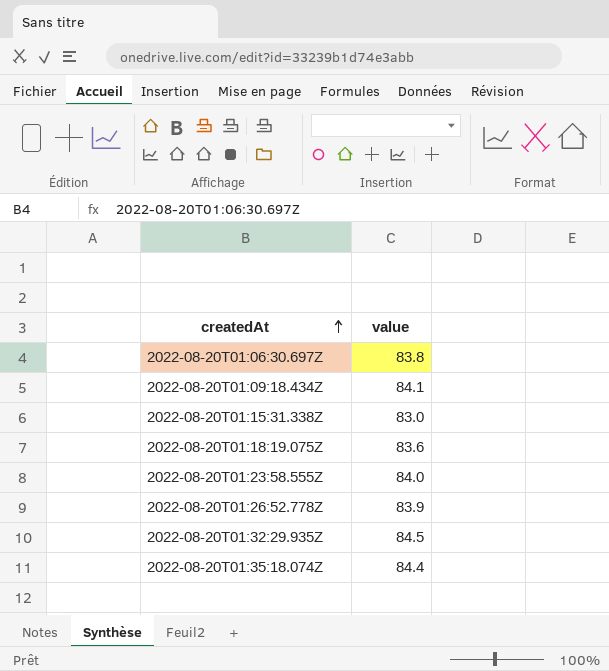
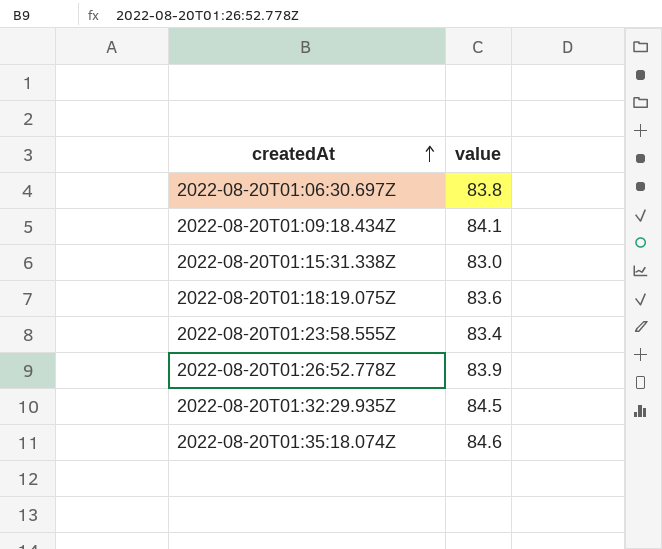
2022-08-20T01:23:58.555Z | value: 84.0 -> 83.4
2022-08-20T01:35:18.074Z | value: 84.4 -> 84.6

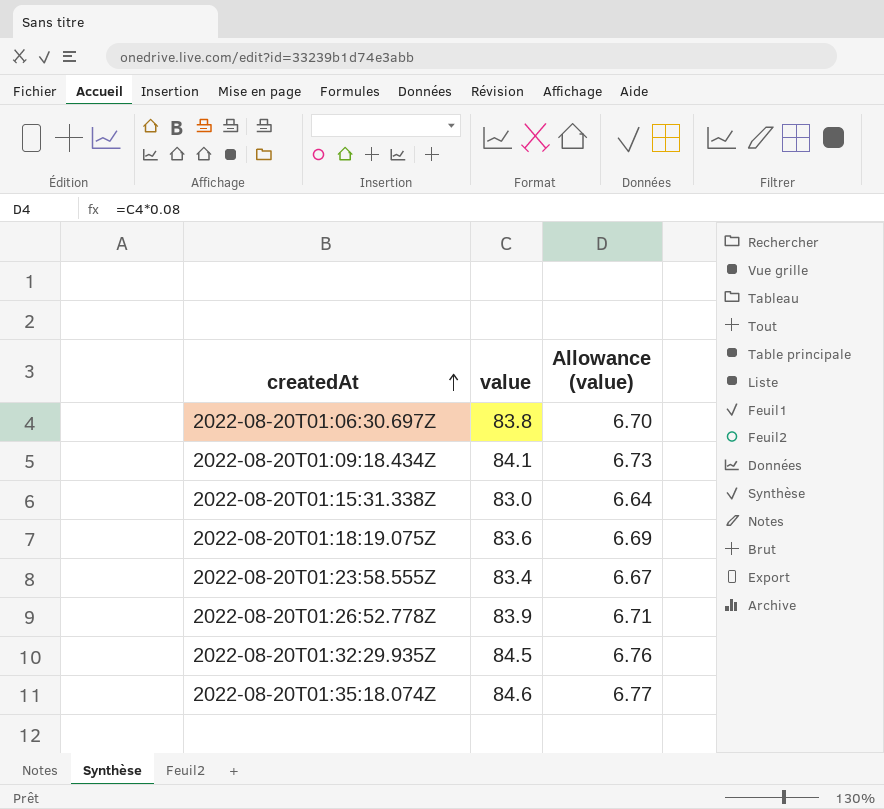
column Allowance (value) | formula: none -> [value] * 0.08

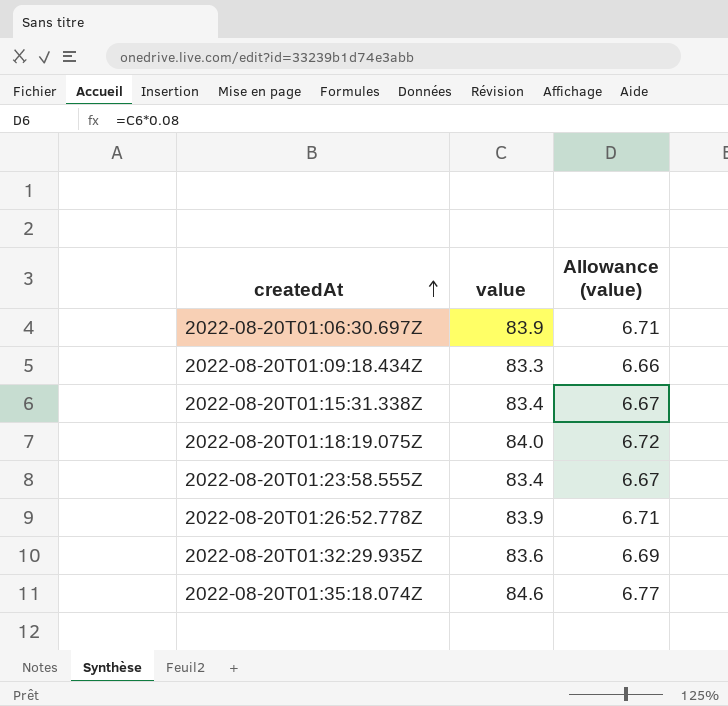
2022-08-20T01:06:30.697Z | value: 83.8 -> 83.9
2022-08-20T01:06:30.697Z | Allowance (value): 6.70 -> 6.71
2022-08-20T01:09:18.434Z | value: 84.1 -> 83.3
2022-08-20T01:09:18.434Z | Allowance (value): 6.73 -> 6.66
2022-08-20T01:15:31.338Z | value: 83.0 -> 83.4
2022-08-20T01:15:31.338Z | Allowance (value): 6.64 -> 6.67
2022-08-20T01:18:19.075Z | value: 83.6 -> 84.0
2022-08-20T01:18:19.075Z | Allowance (value): 6.69 -> 6.72
2022-08-20T01:32:29.935Z | value: 84.5 -> 83.6
2022-08-20T01:32:29.935Z | Allowance (value): 6.76 -> 6.69

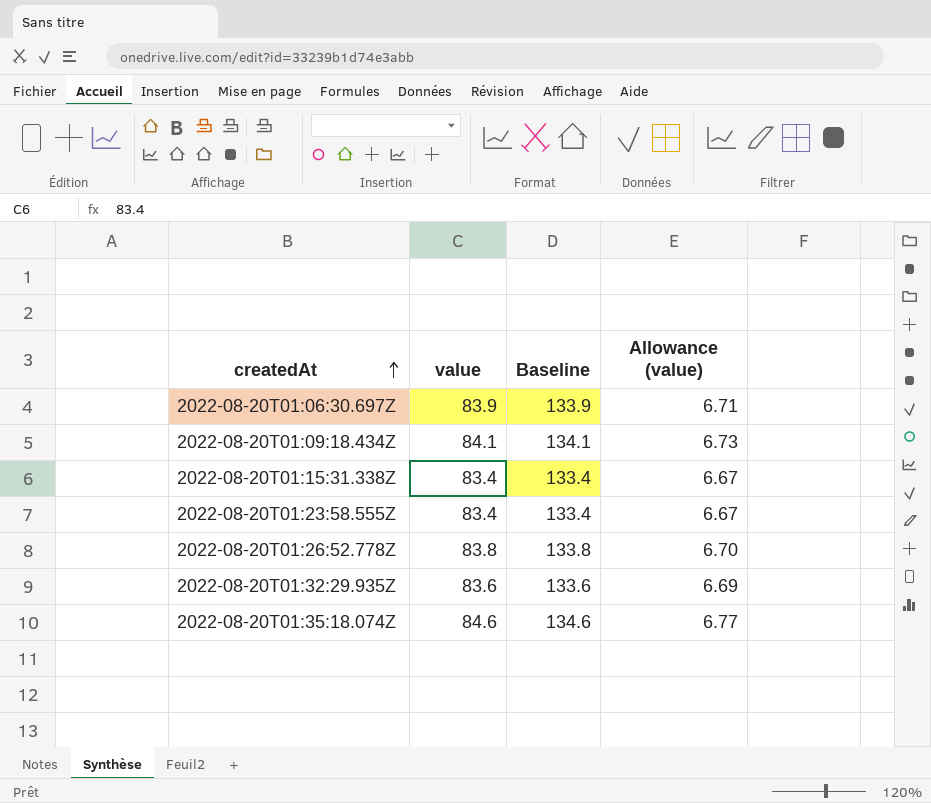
column Baseline | formula: none -> [value] + 50
row 2022-08-20T01:18:19.075Z: 84.0 | 6.72 -> none
2022-08-20T01:09:18.434Z | value: 83.3 -> 84.1
2022-08-20T01:09:18.434Z | Allowance (value): 6.66 -> 6.73
2022-08-20T01:26:52.778Z | value: 83.9 -> 83.8
2022-08-20T01:26:52.778Z | Allowance (value): 6.71 -> 6.70

